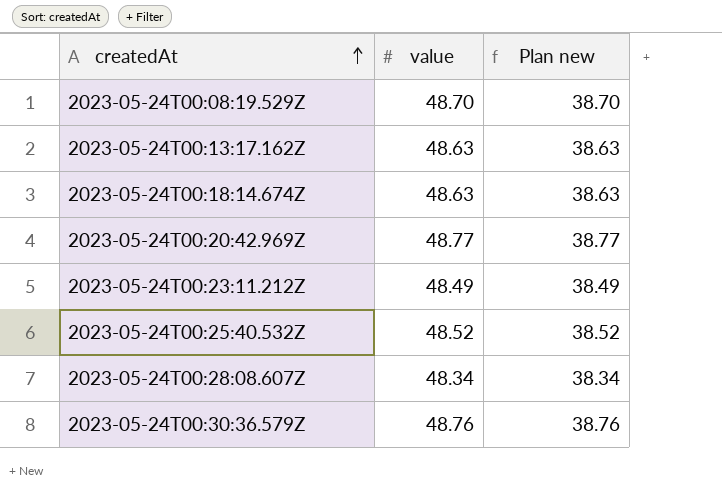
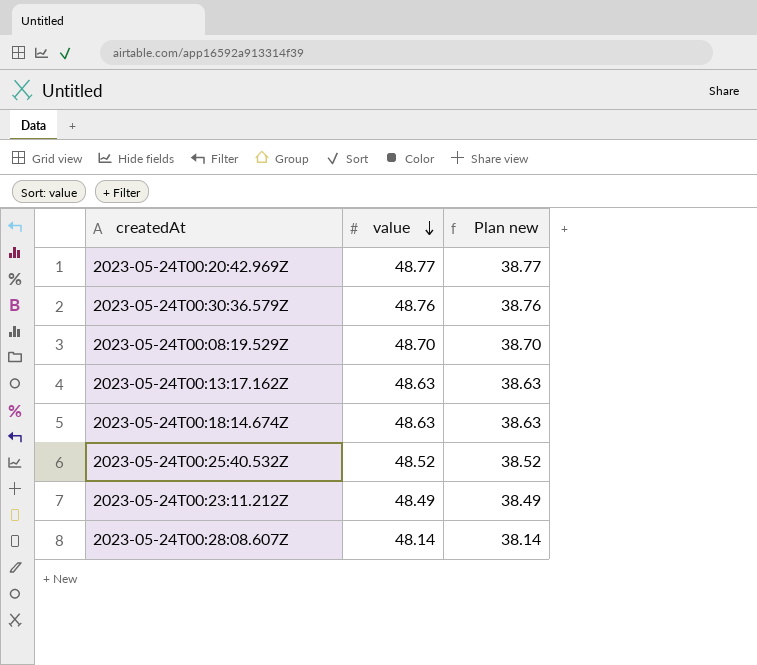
row order: createdAt ascending -> value descending
2023-05-24T00:28:08.607Z | value: 48.34 -> 48.14
2023-05-24T00:28:08.607Z | Plan new: 38.34 -> 38.14

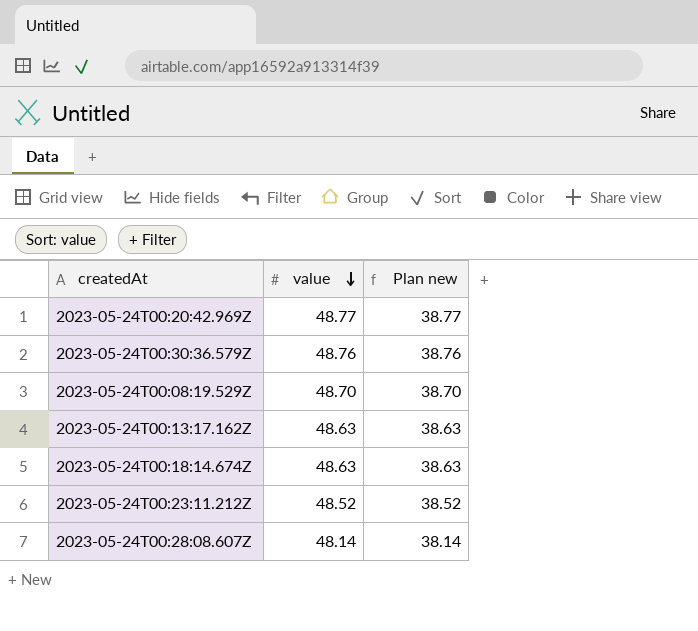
row 2023-05-24T00:25:40.532Z: 48.52 | 38.52 -> none
2023-05-24T00:23:11.212Z | value: 48.49 -> 48.52
2023-05-24T00:23:11.212Z | Plan new: 38.49 -> 38.52

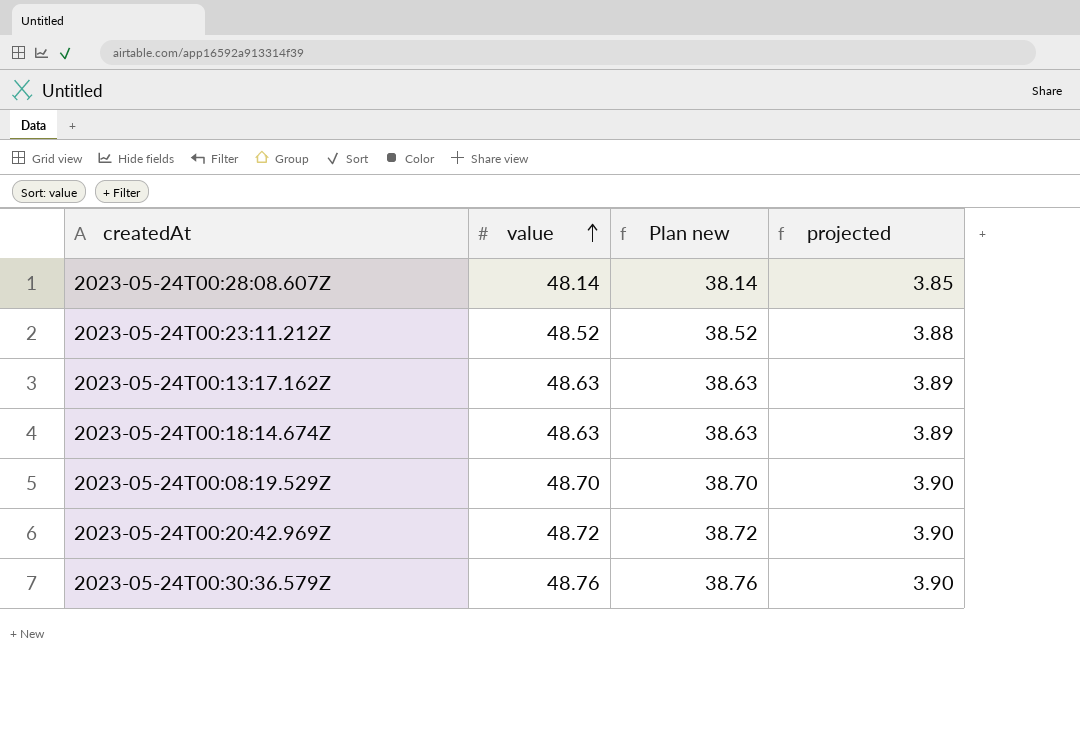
row order: value descending -> value ascending
column projected | formula: none -> [value] * 0.08
2023-05-24T00:20:42.969Z | value: 48.77 -> 48.72
2023-05-24T00:20:42.969Z | Plan new: 38.77 -> 38.72

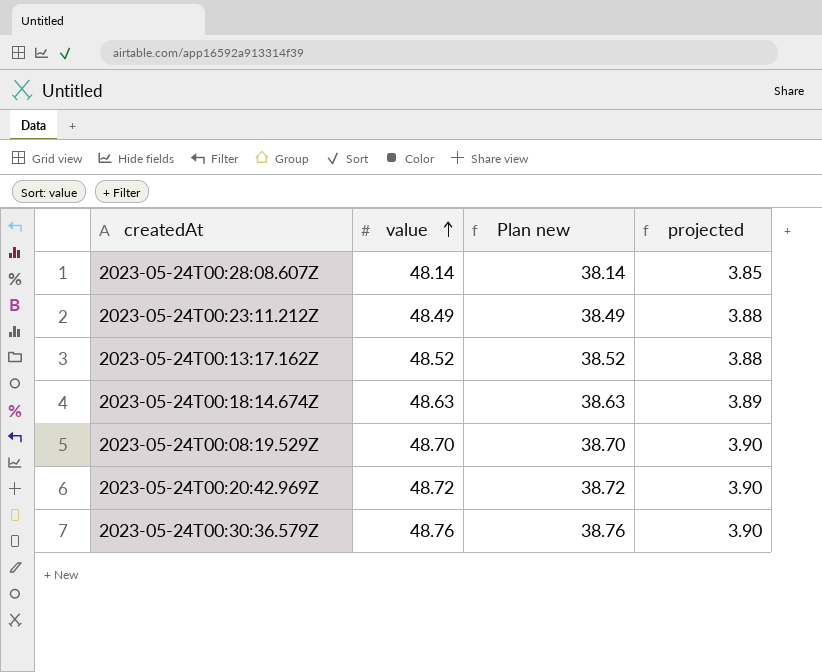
2023-05-24T00:23:11.212Z | value: 48.52 -> 48.49
2023-05-24T00:23:11.212Z | Plan new: 38.52 -> 38.49
2023-05-24T00:13:17.162Z | value: 48.63 -> 48.52
2023-05-24T00:13:17.162Z | Plan new: 38.63 -> 38.52
2023-05-24T00:13:17.162Z | projected: 3.89 -> 3.88

